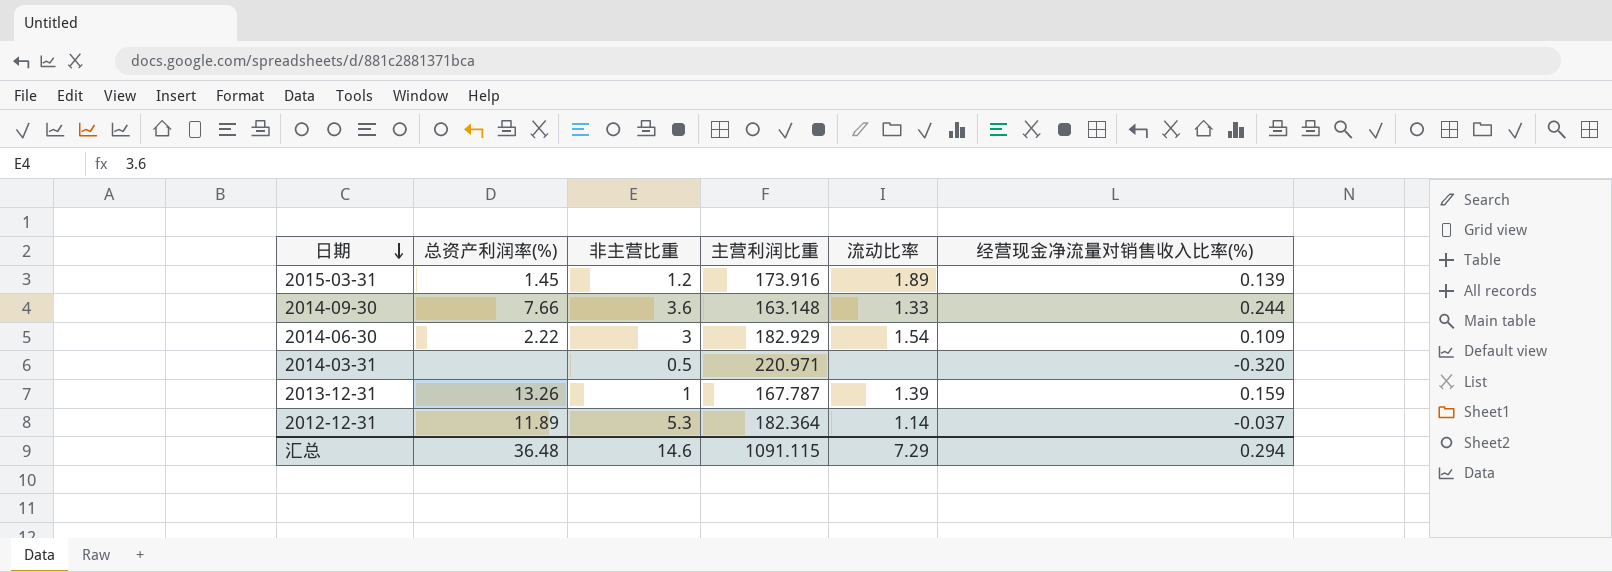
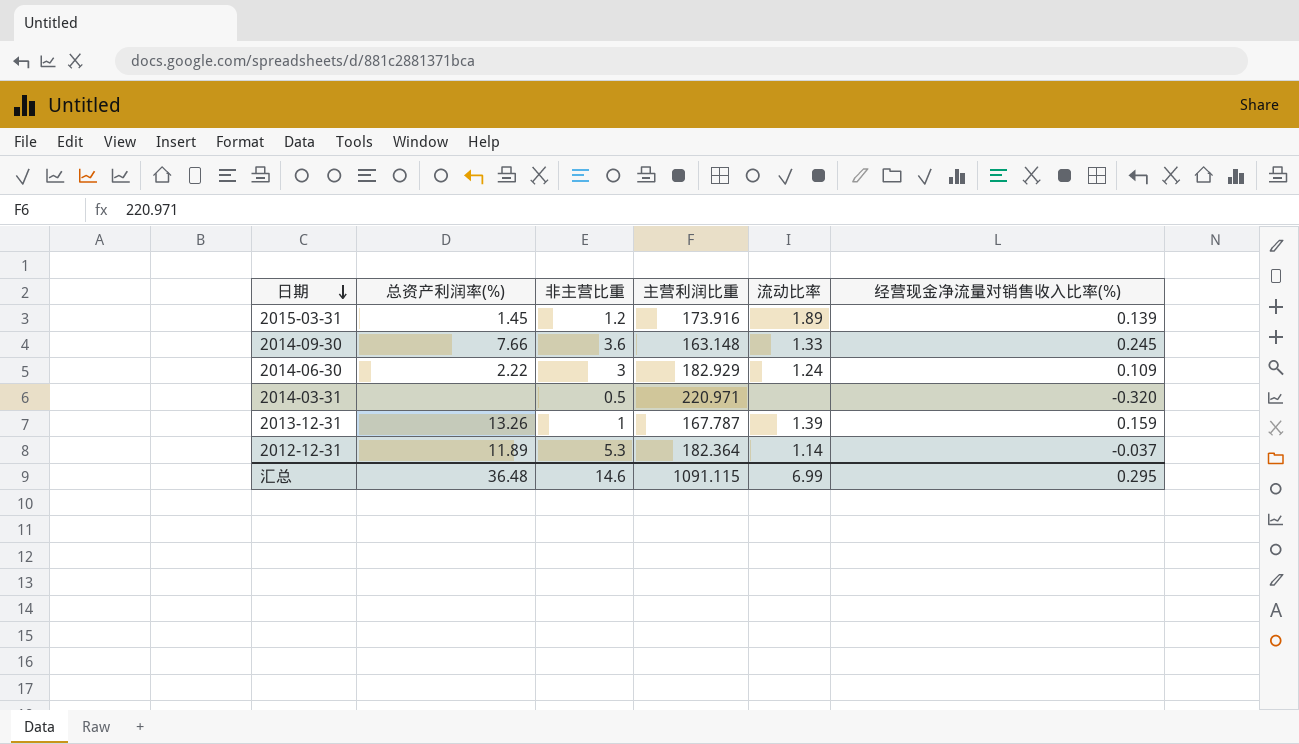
2014-09-30 | 经营现金净流量对销售收入比率(%): 0.244 -> 0.245
2014-06-30 | 流动比率: 1.54 -> 1.24
汇总 | 流动比率: 7.29 -> 6.99
汇总 | 经营现金净流量对销售收入比率(%): 0.294 -> 0.295

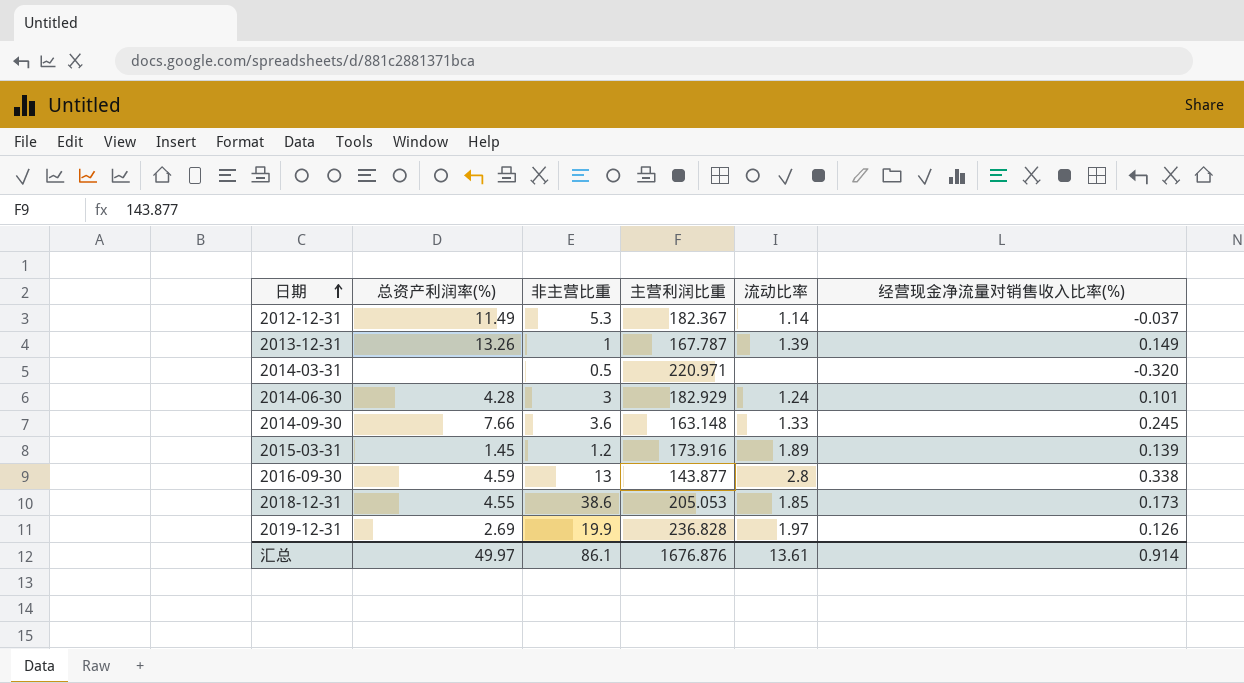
row order: 日期 descending -> 日期 ascending
2012-12-31 | 总资产利润率(%): 11.89 -> 11.49
2012-12-31 | 主营利润比重: 182.364 -> 182.367
2013-12-31 | 经营现金净流量对销售收入比率(%): 0.159 -> 0.149
2014-06-30 | 总资产利润率(%): 2.22 -> 4.28
2014-06-30 | 经营现金净流量对销售收入比率(%): 0.109 -> 0.101
row 2016-09-30: none -> 4.59 | 13 | 143.877 | 2.8 | 0.338
row 2018-12-31: none -> 4.55 | 38.6 | 205.053 | 1.85 | 0.173
row 2019-12-31: none -> 2.69 | 19.9 | 236.828 | 1.97 | 0.126
汇总 | 总资产利润率(%): 36.48 -> 49.97
汇总 | 非主营比重: 14.6 -> 86.1
汇总 | 主营利润比重: 1091.115 -> 1676.876
汇总 | 流动比率: 6.99 -> 13.61
汇总 | 经营现金净流量对销售收入比率(%): 0.295 -> 0.914

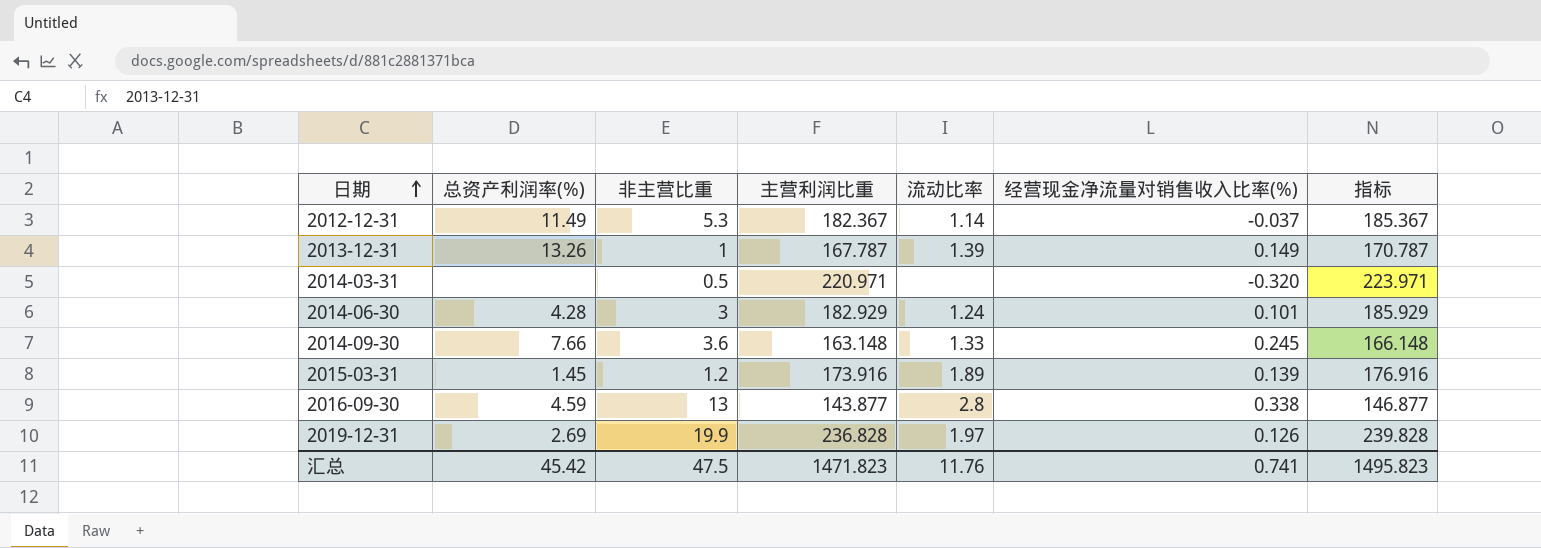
column 指标 | formula: none -> [主营利润比重] + 3
row 2018-12-31: 4.55 | 38.6 | 205.053 | 1.85 | 0.173 -> none
汇总 | 总资产利润率(%): 49.97 -> 45.42
汇总 | 非主营比重: 86.1 -> 47.5
汇总 | 主营利润比重: 1676.876 -> 1471.823
汇总 | 流动比率: 13.61 -> 11.76
汇总 | 经营现金净流量对销售收入比率(%): 0.914 -> 0.741

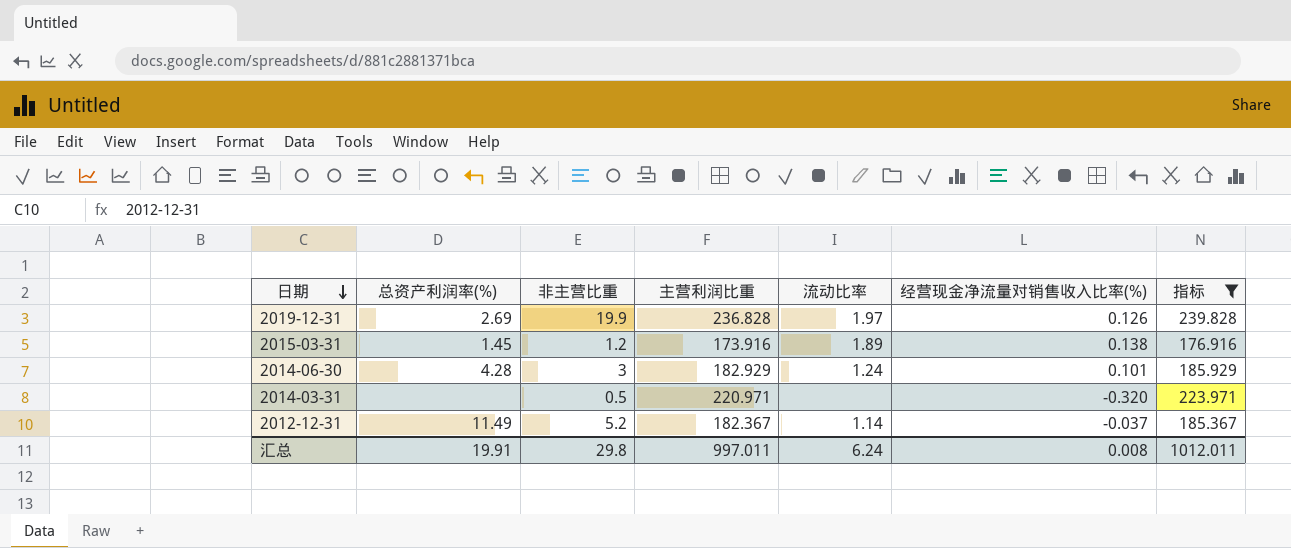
filter: none -> 指标 >= 176.916
row order: 日期 ascending -> 日期 descending
2015-03-31 | 经营现金净流量对销售收入比率(%): 0.139 -> 0.138
2012-12-31 | 非主营比重: 5.3 -> 5.2
汇总 | 总资产利润率(%): 45.42 -> 19.91
汇总 | 非主营比重: 47.5 -> 29.8
汇总 | 主营利润比重: 1471.823 -> 997.011
汇总 | 流动比率: 11.76 -> 6.24
汇总 | 经营现金净流量对销售收入比率(%): 0.741 -> 0.008
汇总 | 指标: 1495.823 -> 1012.011

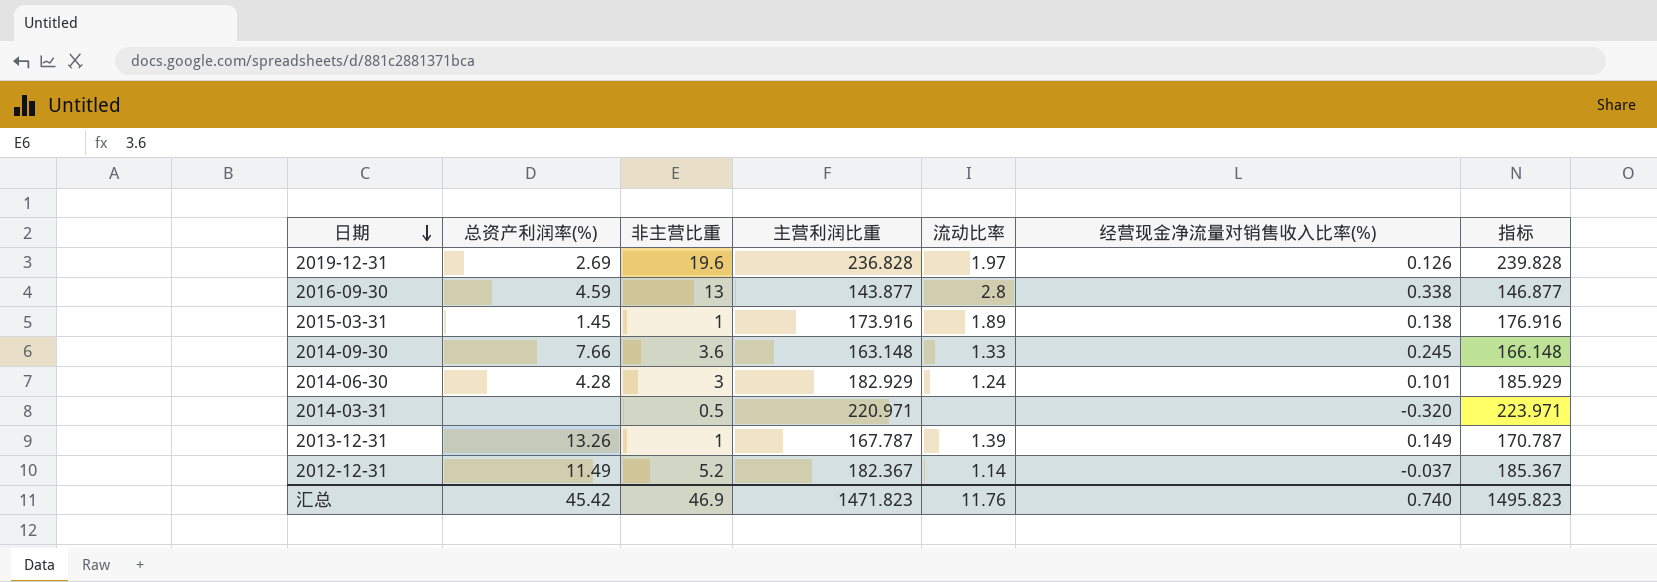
filter: 指标 >= 176.916 -> none
2019-12-31 | 非主营比重: 19.9 -> 19.6
2015-03-31 | 非主营比重: 1.2 -> 1
汇总 | 总资产利润率(%): 19.91 -> 45.42
汇总 | 非主营比重: 29.8 -> 46.9
汇总 | 主营利润比重: 997.011 -> 1471.823
汇总 | 流动比率: 6.24 -> 11.76
汇总 | 经营现金净流量对销售收入比率(%): 0.008 -> 0.740
汇总 | 指标: 1012.011 -> 1495.823

